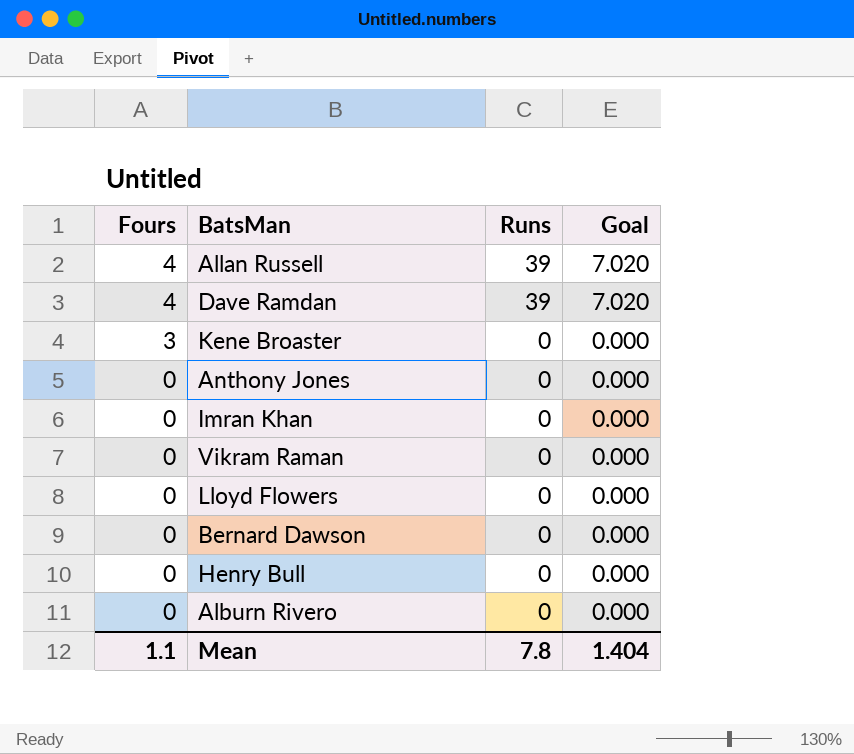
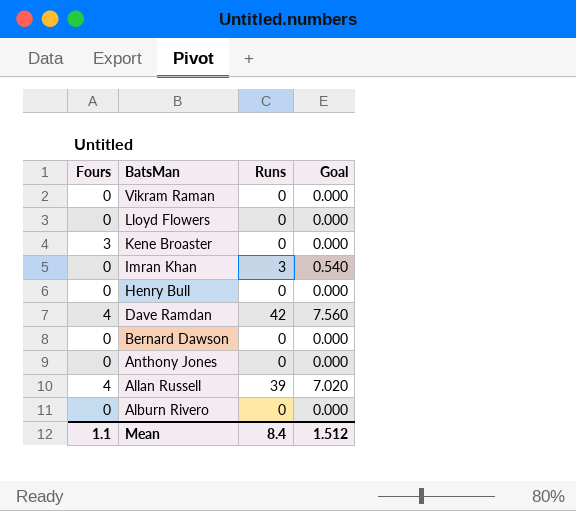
row order: Fours descending -> BatsMan descending
Imran Khan | Runs: 0 -> 3
Imran Khan | Goal: 0.000 -> 0.540
Dave Ramdan | Runs: 39 -> 42
Dave Ramdan | Goal: 7.020 -> 7.560
Mean | Runs: 7.8 -> 8.4
Mean | Goal: 1.404 -> 1.512

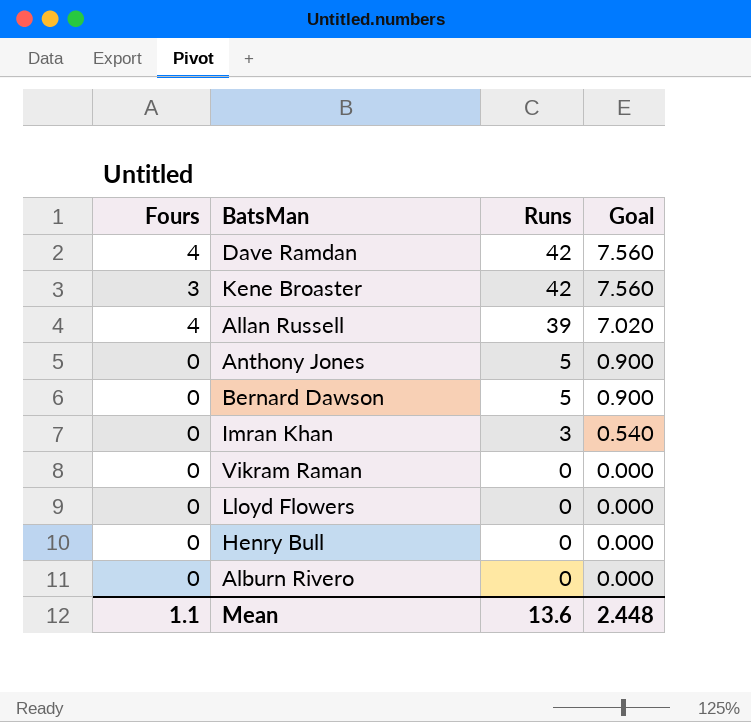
row order: BatsMan descending -> Runs descending
Kene Broaster | Runs: 0 -> 42
Kene Broaster | Goal: 0.000 -> 7.560
Anthony Jones | Runs: 0 -> 5
Anthony Jones | Goal: 0.000 -> 0.900
Bernard Dawson | Runs: 0 -> 5
Bernard Dawson | Goal: 0.000 -> 0.900
Mean | Runs: 8.4 -> 13.6
Mean | Goal: 1.512 -> 2.448

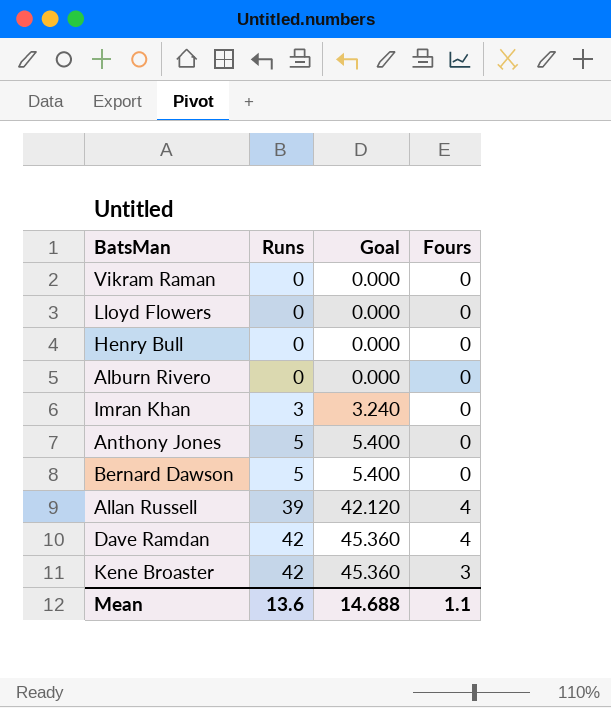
row order: Runs descending -> Runs ascending
column Goal | formula: [Runs] * 0.18 -> [Runs] * 1.08
column Fours | position: 1 -> 4
Mean | Goal: 2.448 -> 14.688

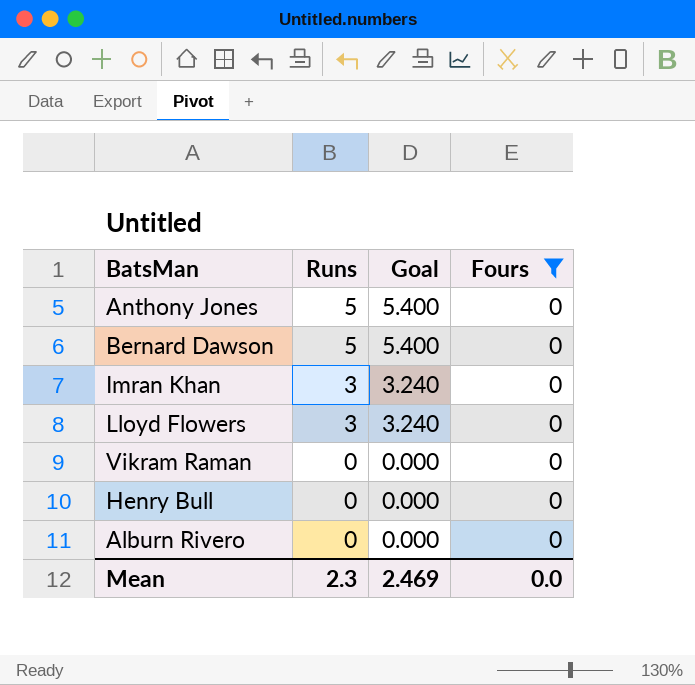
filter: none -> Fours = 0
row order: Runs ascending -> Runs descending
Lloyd Flowers | Runs: 0 -> 3
Lloyd Flowers | Goal: 0.000 -> 3.240
Mean | Runs: 13.6 -> 2.3
Mean | Goal: 14.688 -> 2.469
Mean | Fours: 1.1 -> 0.0

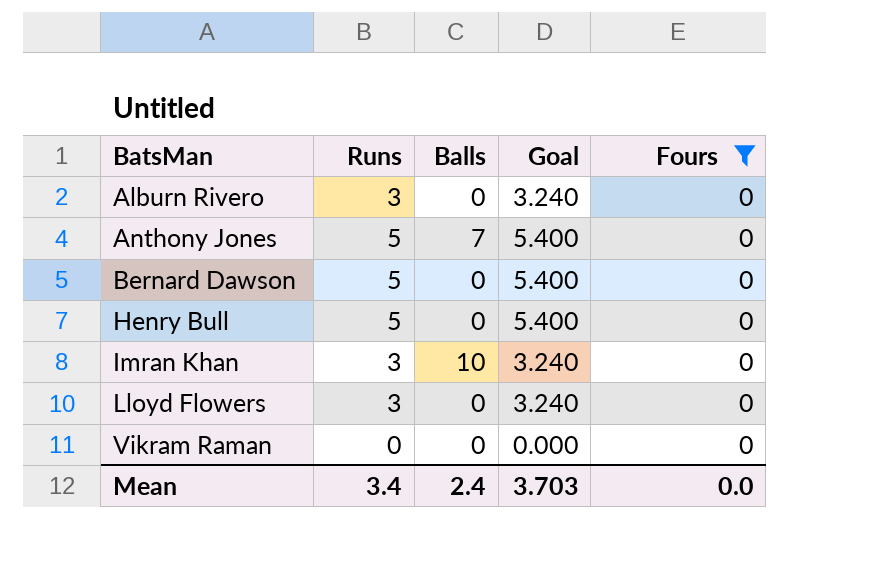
row order: Runs descending -> BatsMan ascending
column Balls | position: none -> 3
Alburn Rivero | Runs: 0 -> 3
Alburn Rivero | Goal: 0.000 -> 3.240
Henry Bull | Runs: 0 -> 5
Henry Bull | Goal: 0.000 -> 5.400
Mean | Runs: 2.3 -> 3.4
Mean | Goal: 2.469 -> 3.703

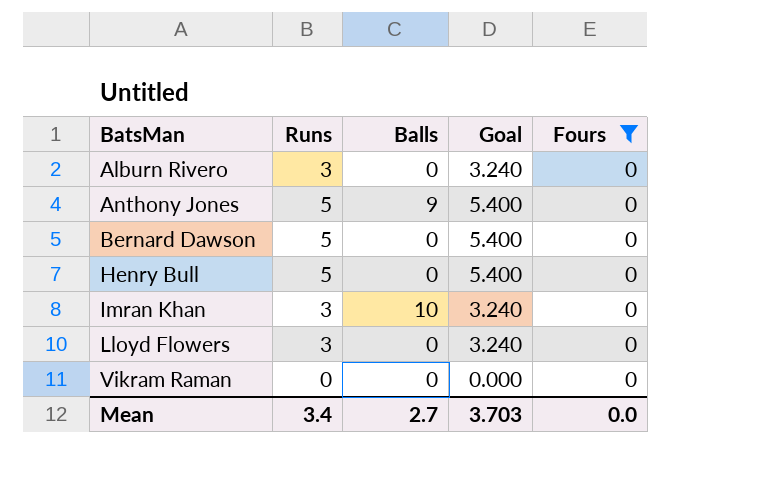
Anthony Jones | Balls: 7 -> 9
Mean | Balls: 2.4 -> 2.7

